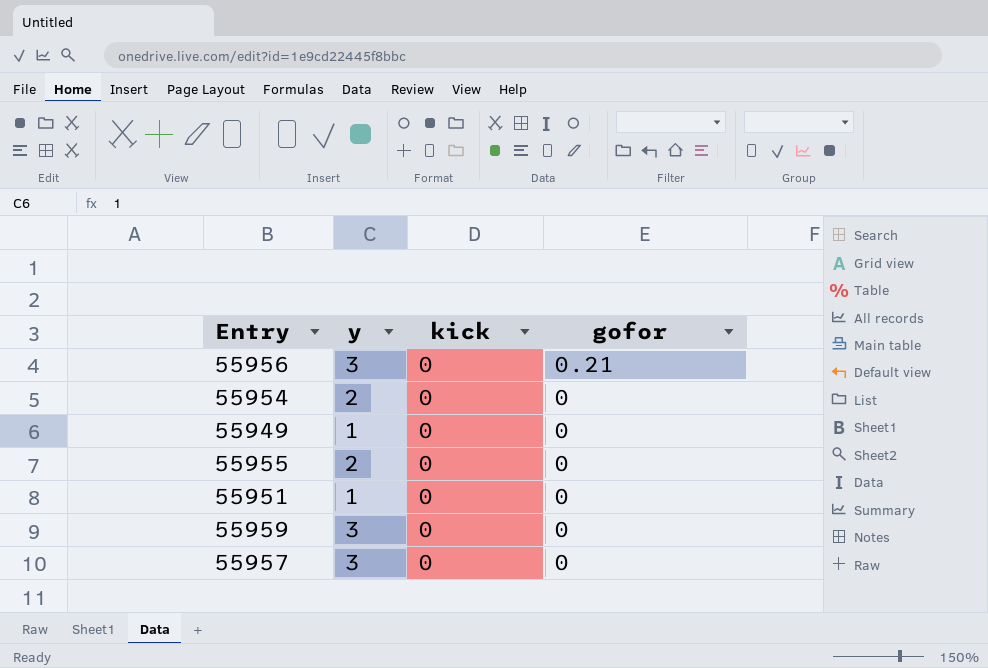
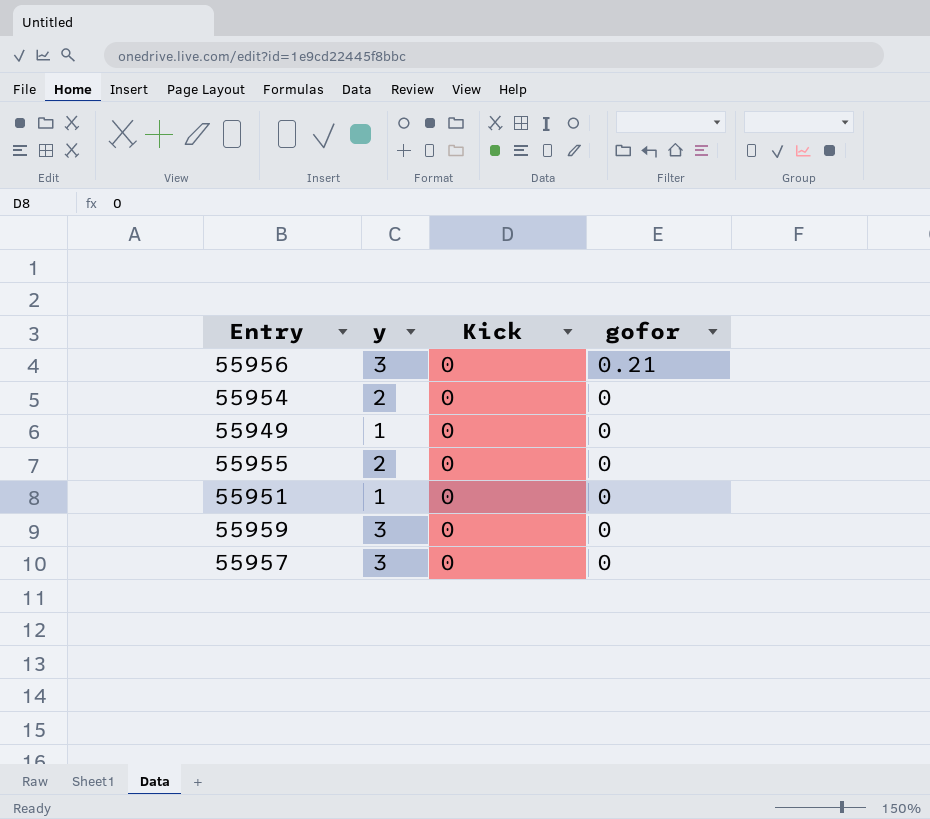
column name: kick -> Kick

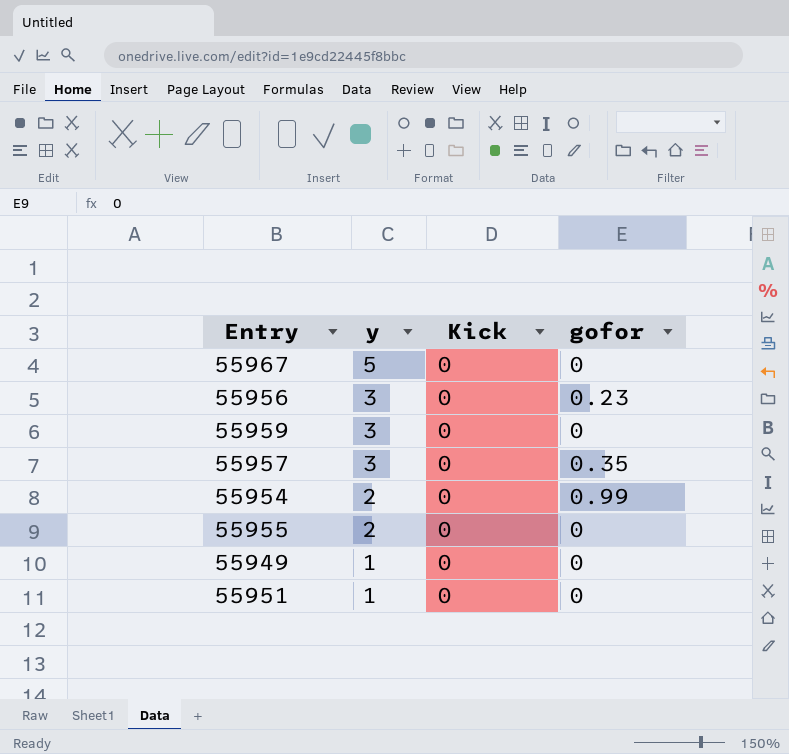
row order: gofor descending -> y descending
row 55967: none -> 5 | 0 | 0
55956 | gofor: 0.21 -> 0.23
55957 | gofor: 0 -> 0.35
55954 | gofor: 0 -> 0.99

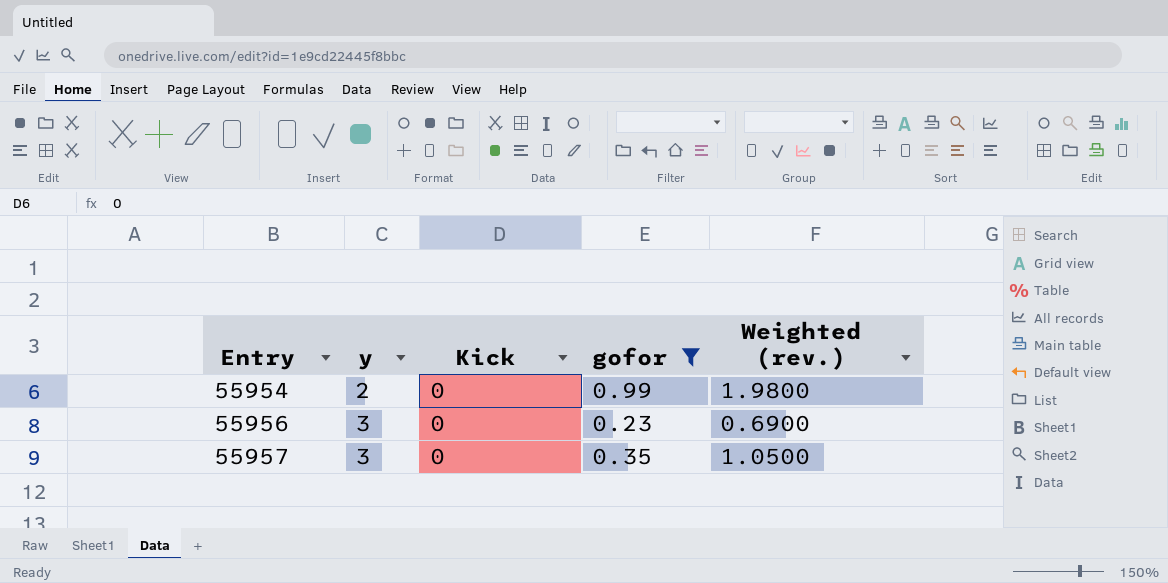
filter: none -> gofor != 0
row order: y descending -> Entry ascending
column Weighted (rev.) | formula: none -> [y] * [gofor]

